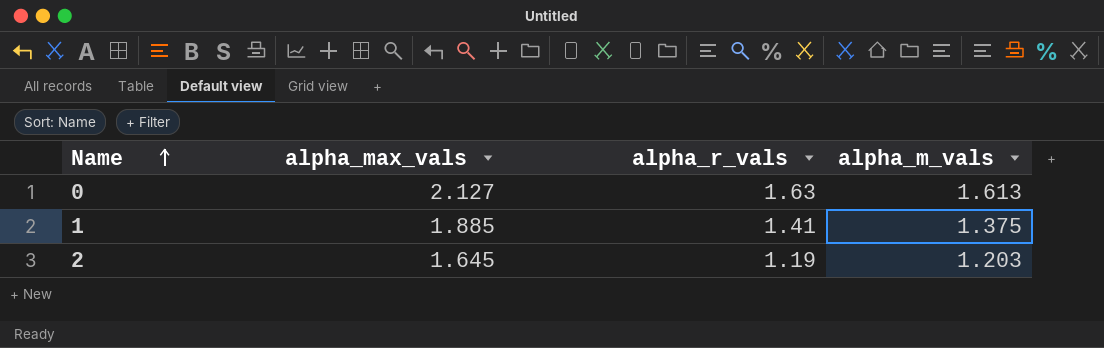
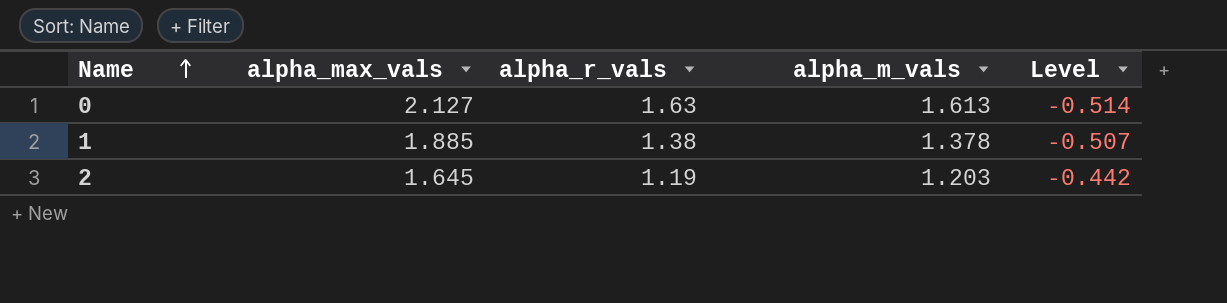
column Level | formula: none -> [alpha_m_vals] - [alpha_max_vals]
1 | alpha_r_vals: 1.41 -> 1.38
1 | alpha_m_vals: 1.375 -> 1.378

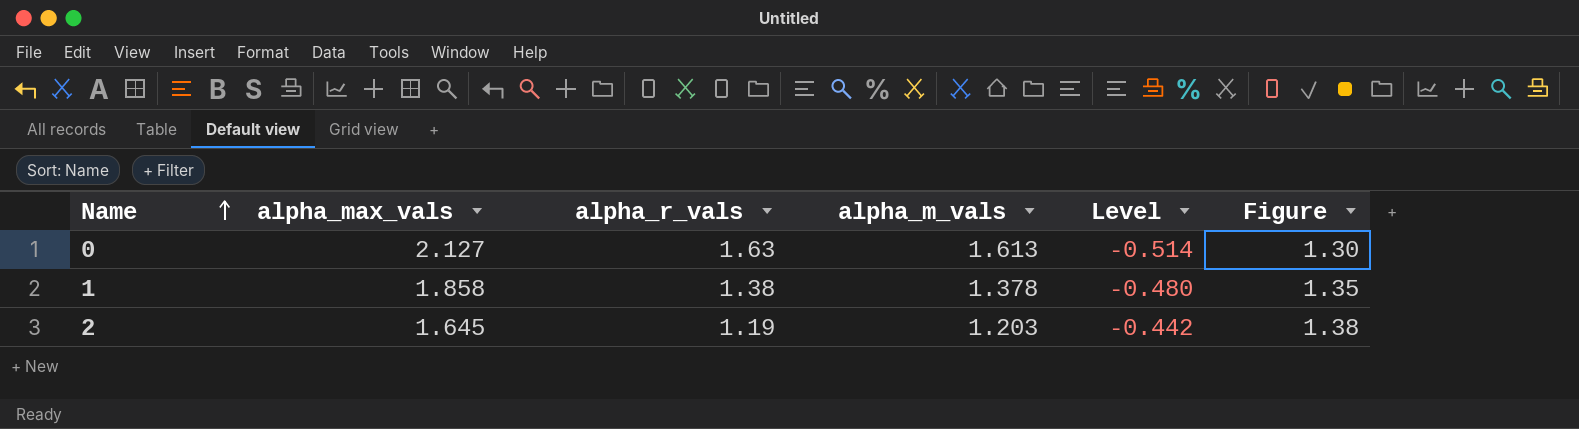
column Figure | formula: none -> [alpha_max_vals] / [alpha_r_vals]
1 | alpha_max_vals: 1.885 -> 1.858
1 | Level: -0.507 -> -0.480

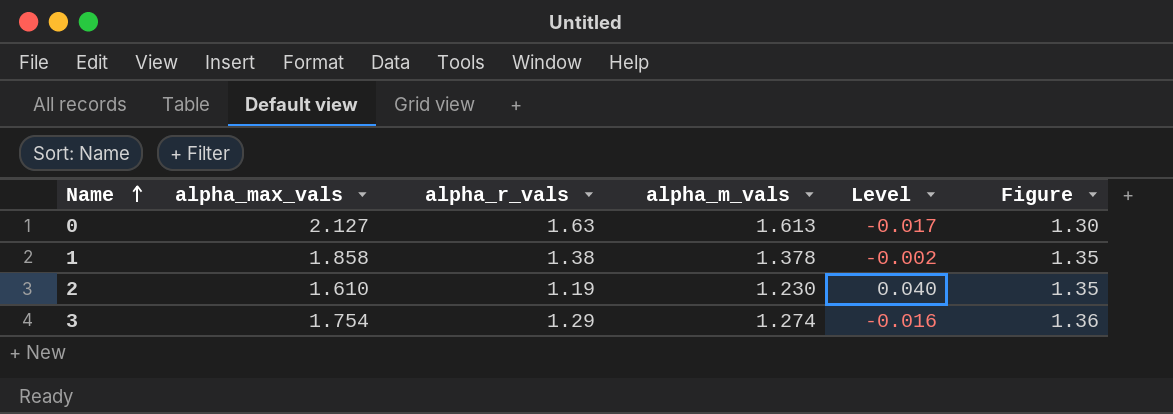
column Level | formula: [alpha_m_vals] - [alpha_max_vals] -> [alpha_m_vals] - [alpha_r_vals]
2 | alpha_max_vals: 1.645 -> 1.610
2 | alpha_m_vals: 1.203 -> 1.230
2 | Figure: 1.38 -> 1.35
row 3: none -> 1.754 | 1.29 | 1.274 | -0.016 | 1.36

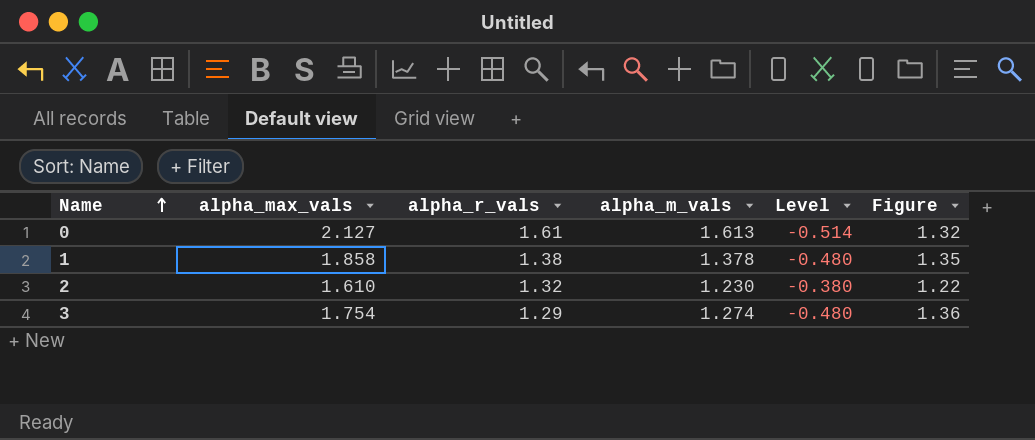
column Level | formula: [alpha_m_vals] - [alpha_r_vals] -> [alpha_m_vals] - [alpha_max_vals]
0 | alpha_r_vals: 1.63 -> 1.61
0 | Figure: 1.30 -> 1.32
2 | alpha_r_vals: 1.19 -> 1.32
2 | Figure: 1.35 -> 1.22

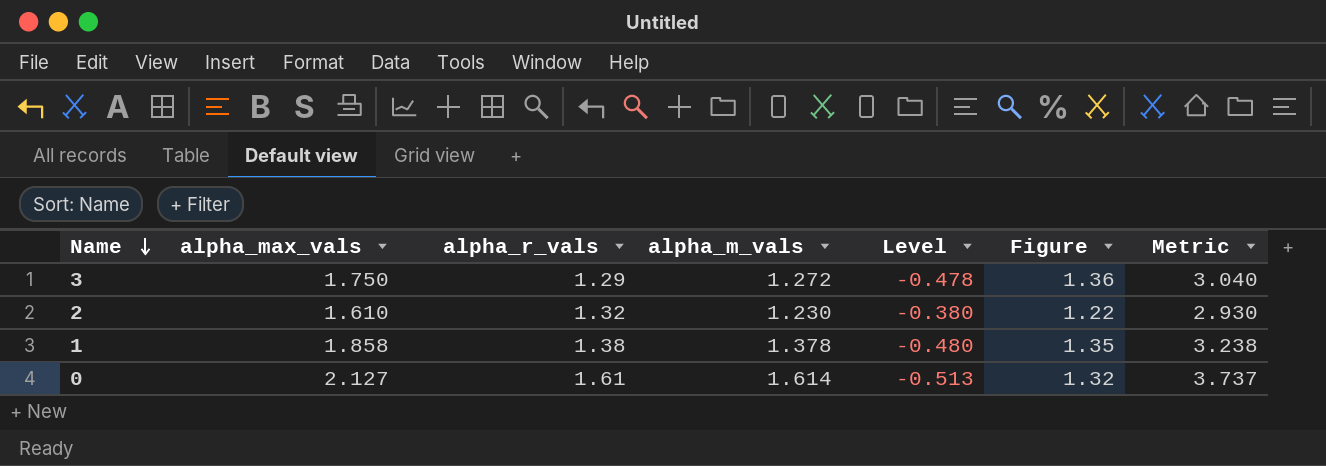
row order: Name ascending -> Name descending
column Metric | formula: none -> [alpha_max_vals] + [alpha_r_vals]
3 | alpha_max_vals: 1.754 -> 1.750
3 | alpha_m_vals: 1.274 -> 1.272
3 | Level: -0.480 -> -0.478
0 | alpha_m_vals: 1.613 -> 1.614
0 | Level: -0.514 -> -0.513

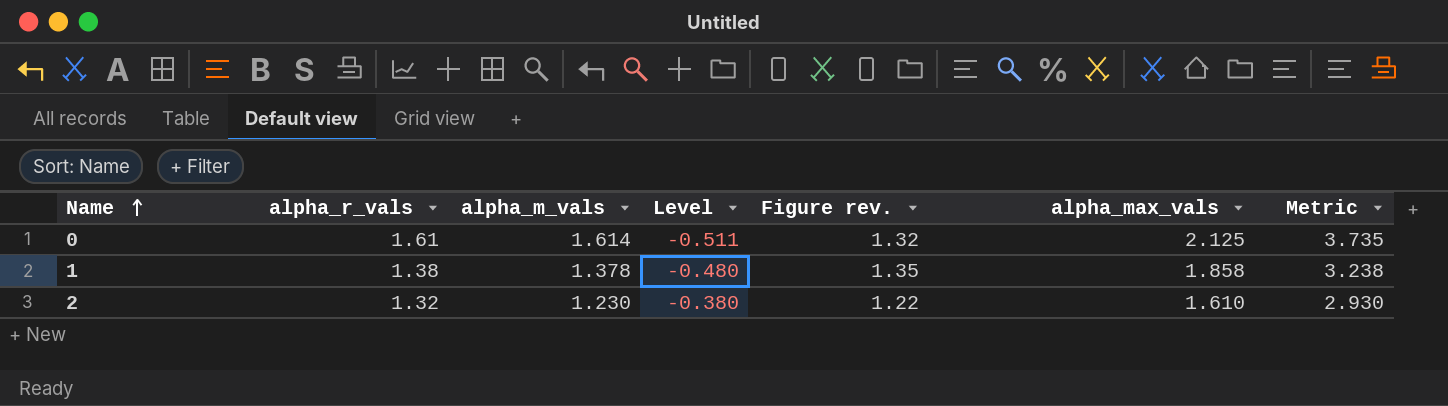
row order: Name descending -> Name ascending
column name: Figure -> Figure rev.
column alpha_max_vals | position: 2 -> 6
row 3: 1.750 | 1.29 | 1.272 | -0.478 | 1.36 | 3.040 -> none
0 | Level: -0.513 -> -0.511
0 | alpha_max_vals: 2.127 -> 2.125
0 | Metric: 3.737 -> 3.735

